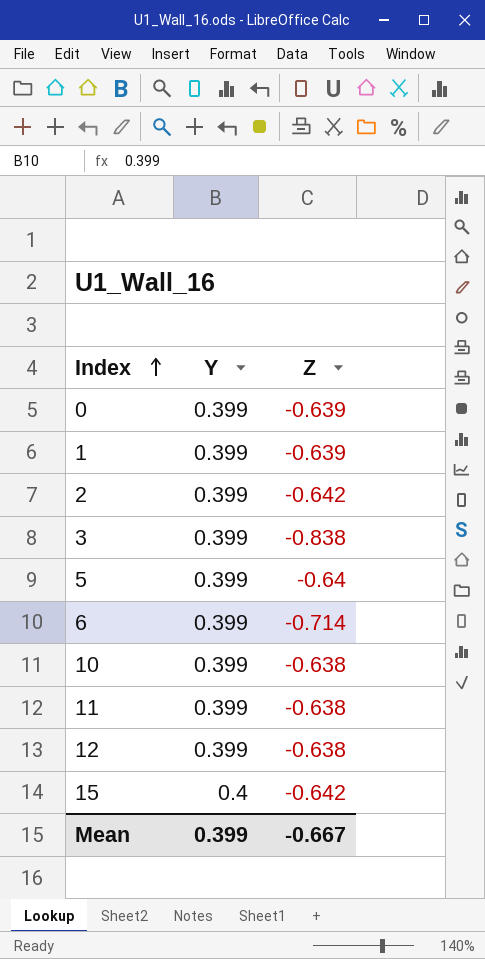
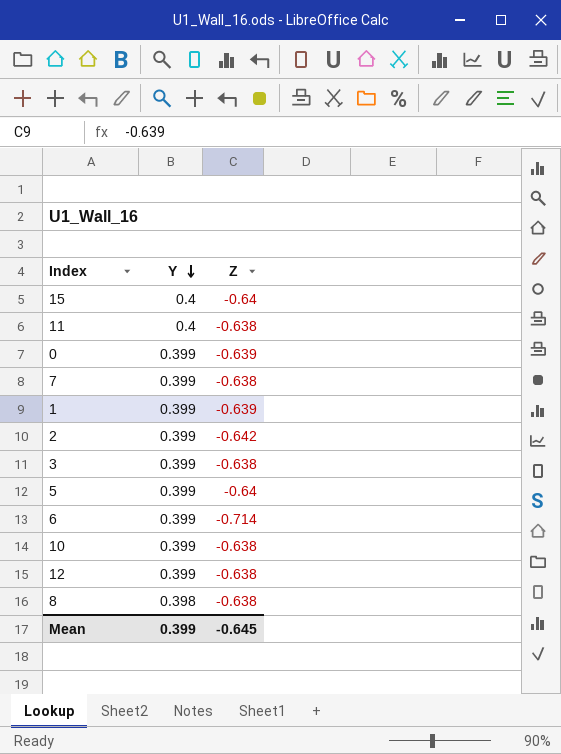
row order: Index ascending -> Y descending
15 | Z: -0.642 -> -0.64
11 | Y: 0.399 -> 0.4
row 7: none -> 0.399 | -0.638
3 | Z: -0.838 -> -0.638
row 8: none -> 0.398 | -0.638
Mean | Z: -0.667 -> -0.645

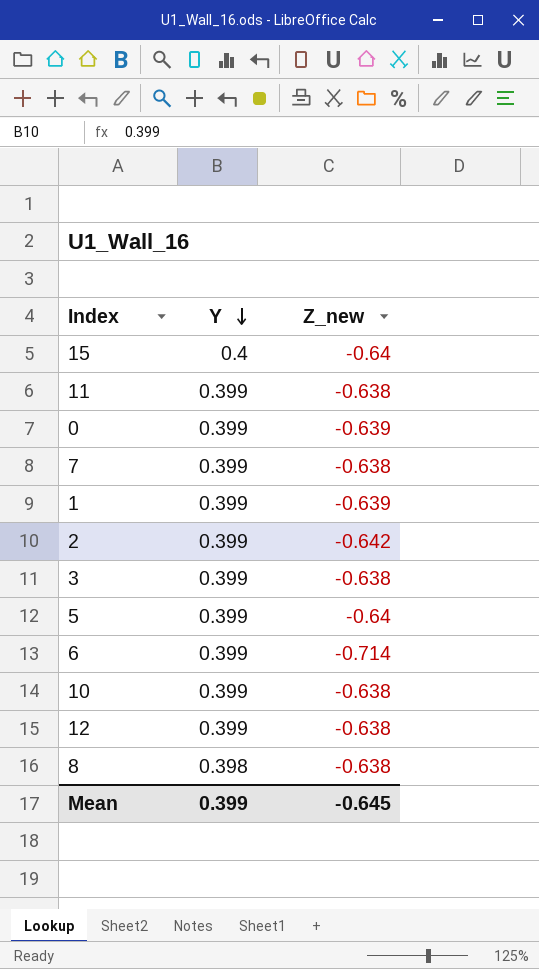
column name: Z -> Z_new
11 | Y: 0.4 -> 0.399

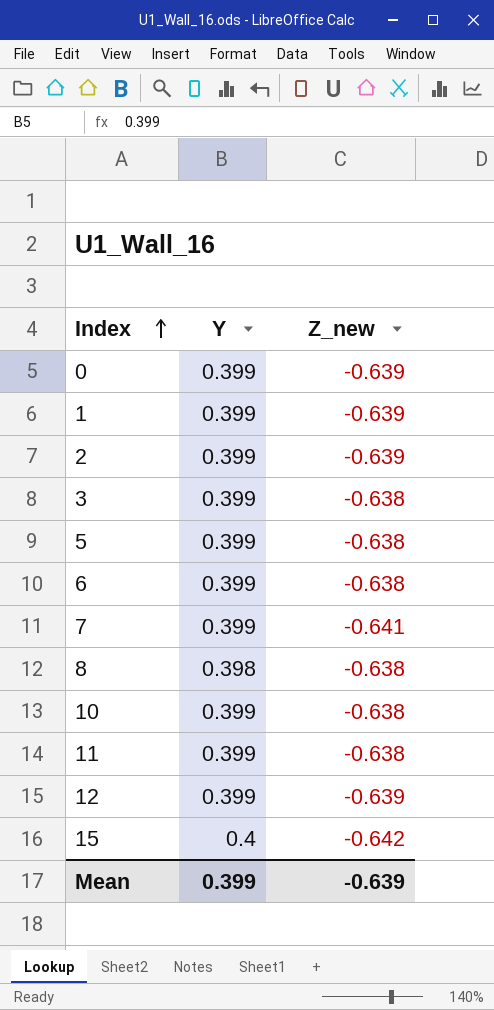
row order: Y descending -> Index ascending
2 | Z_new: -0.642 -> -0.639
5 | Z_new: -0.64 -> -0.638
6 | Z_new: -0.714 -> -0.638
7 | Z_new: -0.638 -> -0.641
12 | Z_new: -0.638 -> -0.639
15 | Z_new: -0.64 -> -0.642
Mean | Z_new: -0.645 -> -0.639

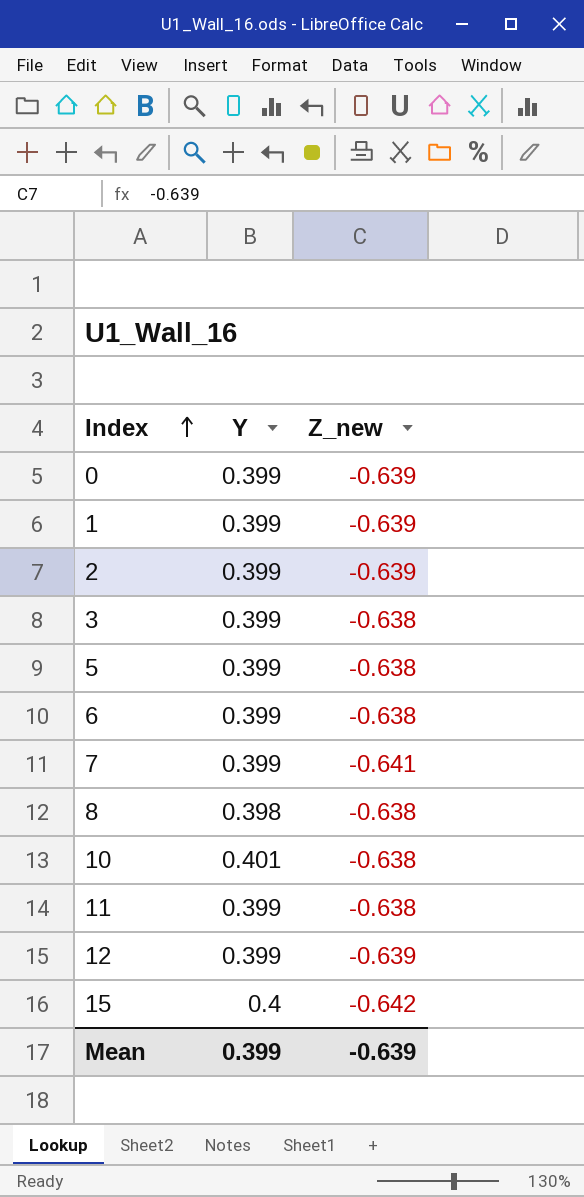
10 | Y: 0.399 -> 0.401

